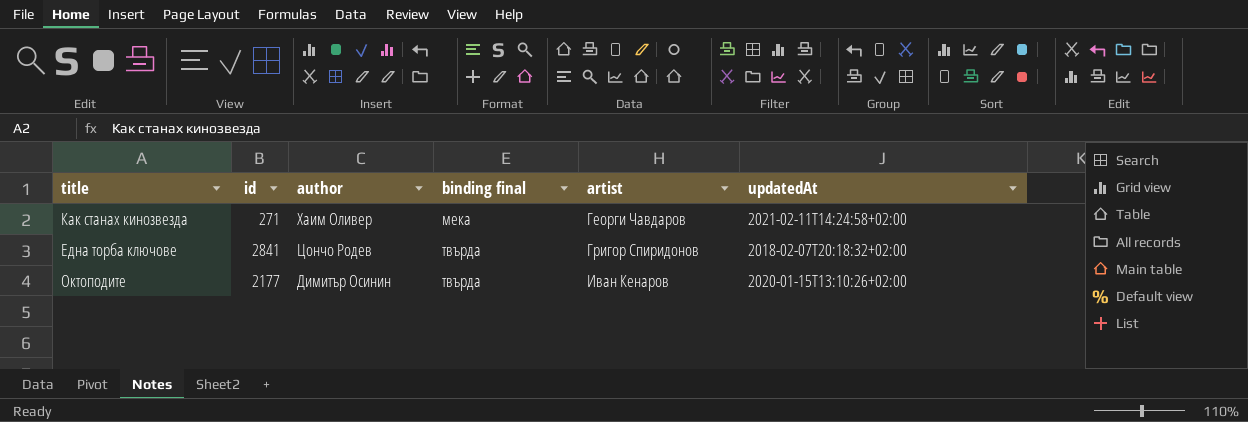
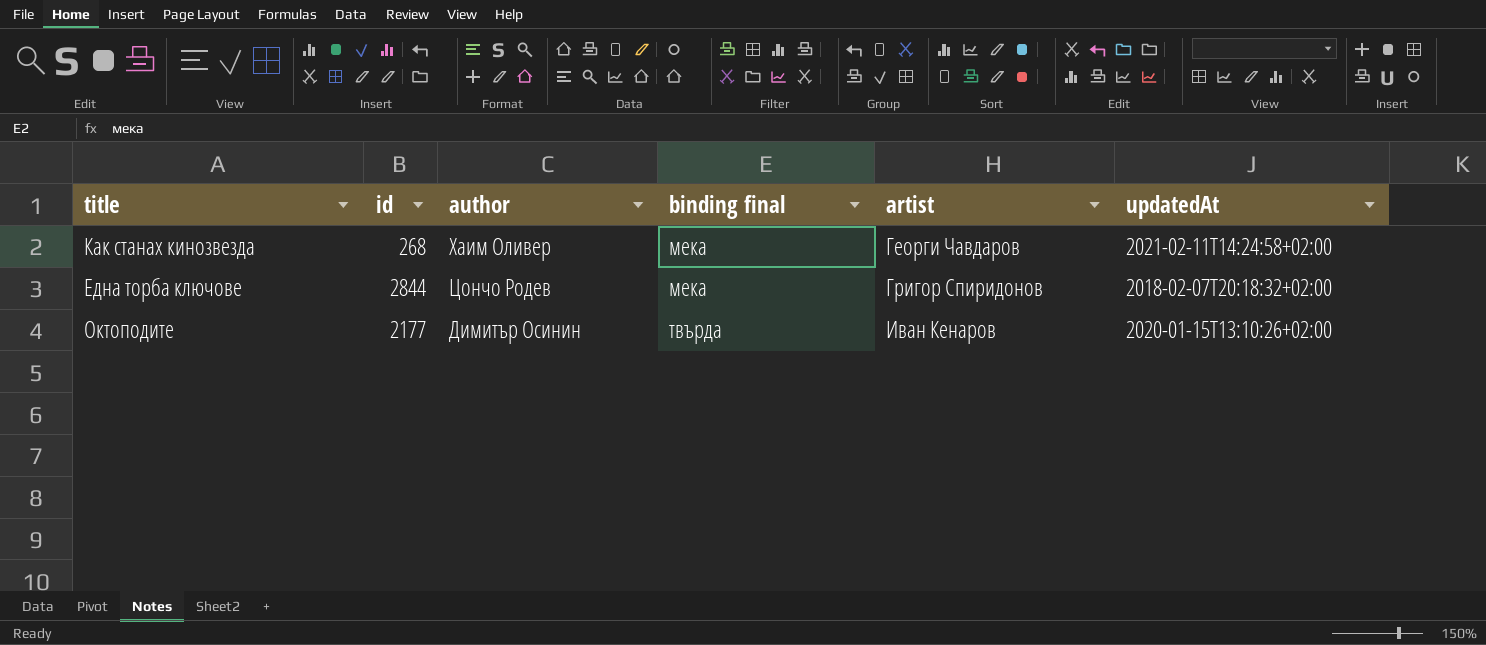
Как станах кинозвезда | id: 271 -> 268
Една торба ключове | id: 2841 -> 2844
Една торба ключове | binding final: твърда -> мека

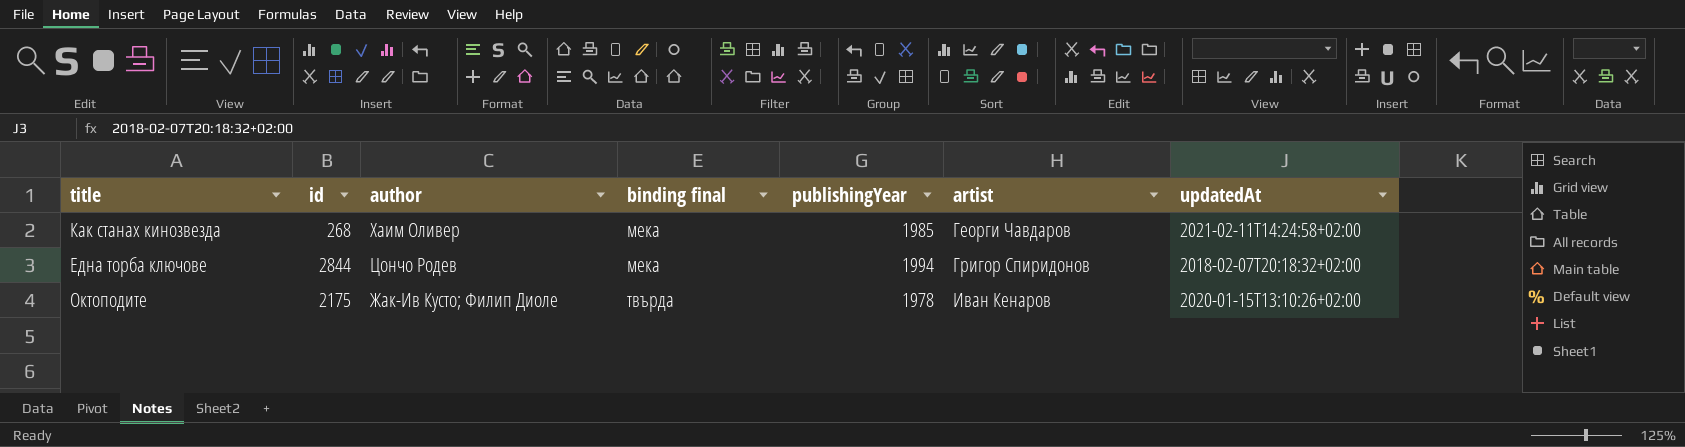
column publishingYear | position: none -> 5
Октоподите | id: 2177 -> 2175
Октоподите | author: Димитър Осинин -> Жак-Ив Кусто; Филип Диоле

